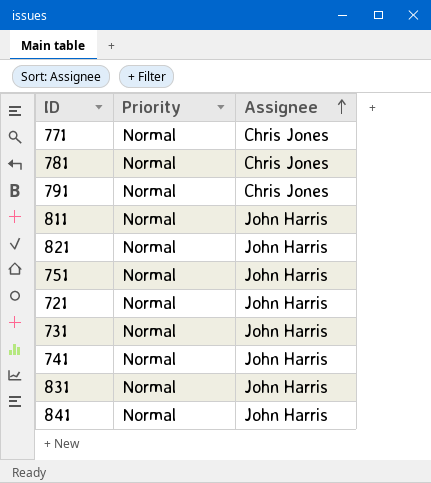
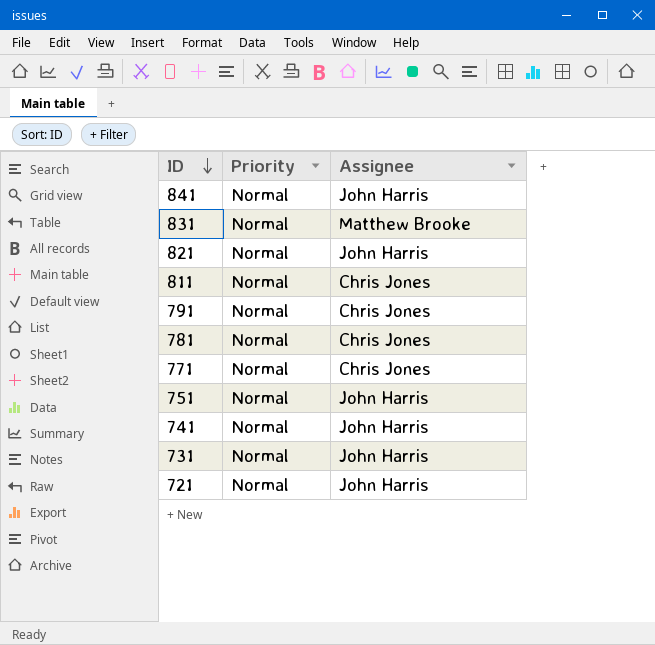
row order: Assignee ascending -> ID descending
831 | Assignee: John Harris -> Matthew Brooke
811 | Assignee: John Harris -> Chris Jones

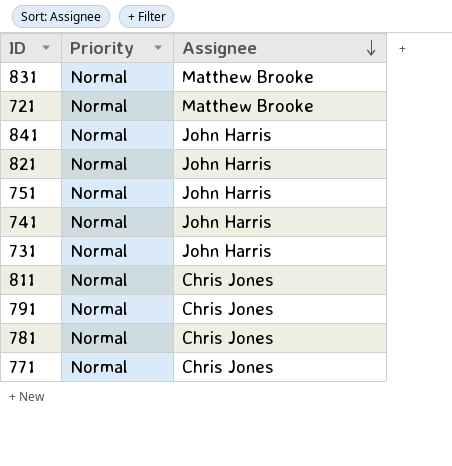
row order: ID descending -> Assignee descending
721 | Assignee: John Harris -> Matthew Brooke

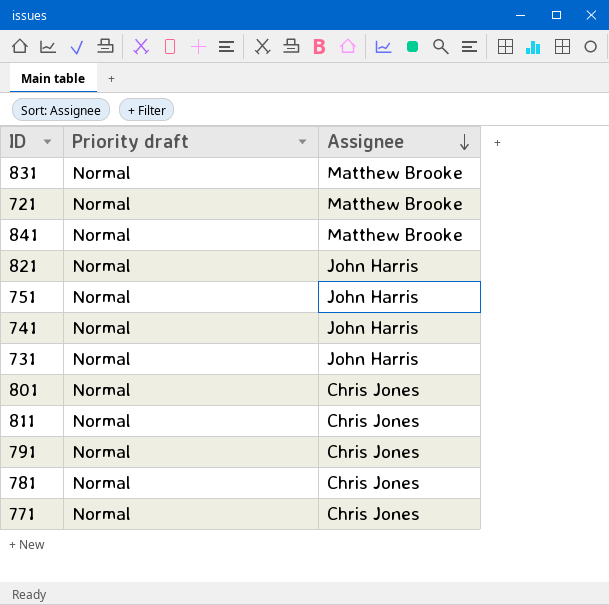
column name: Priority -> Priority draft
841 | Assignee: John Harris -> Matthew Brooke
row 801: none -> Normal | Chris Jones

